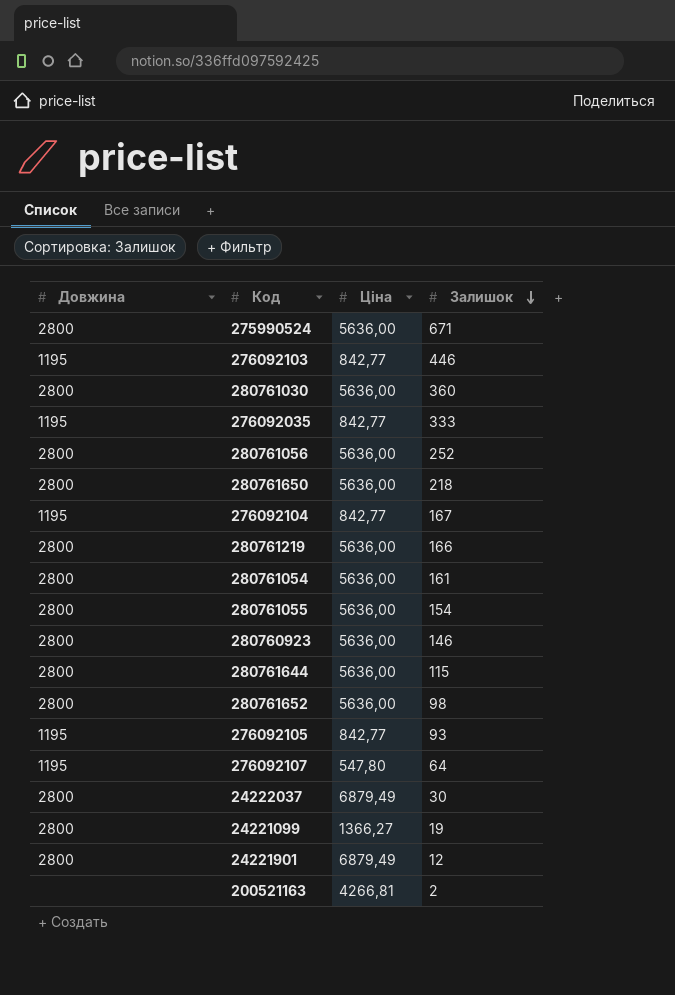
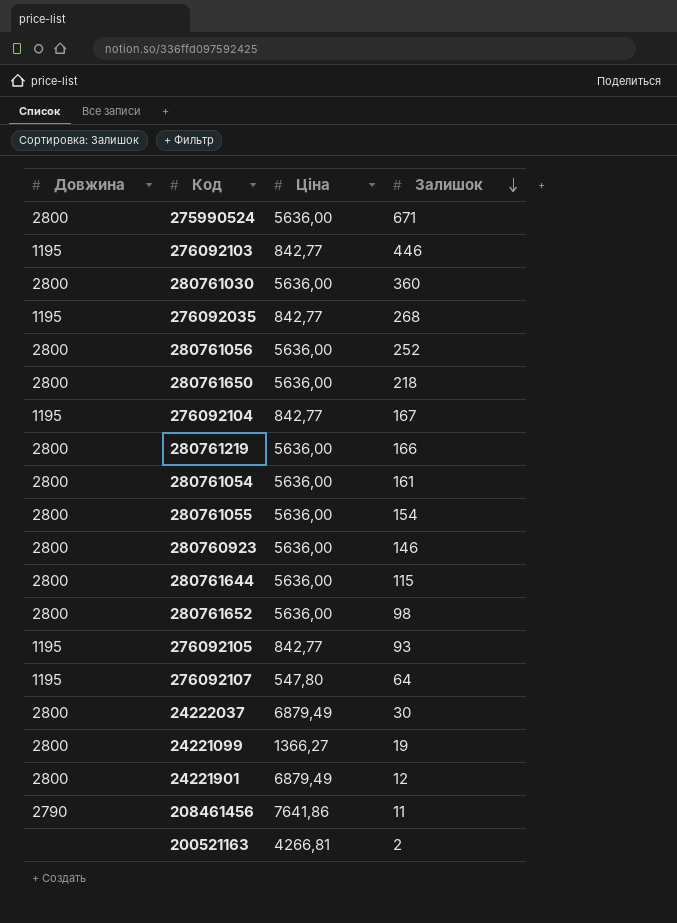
276092035 | Залишок: 333 -> 268
row 208461456: none -> 2790 | 7641,86 | 11

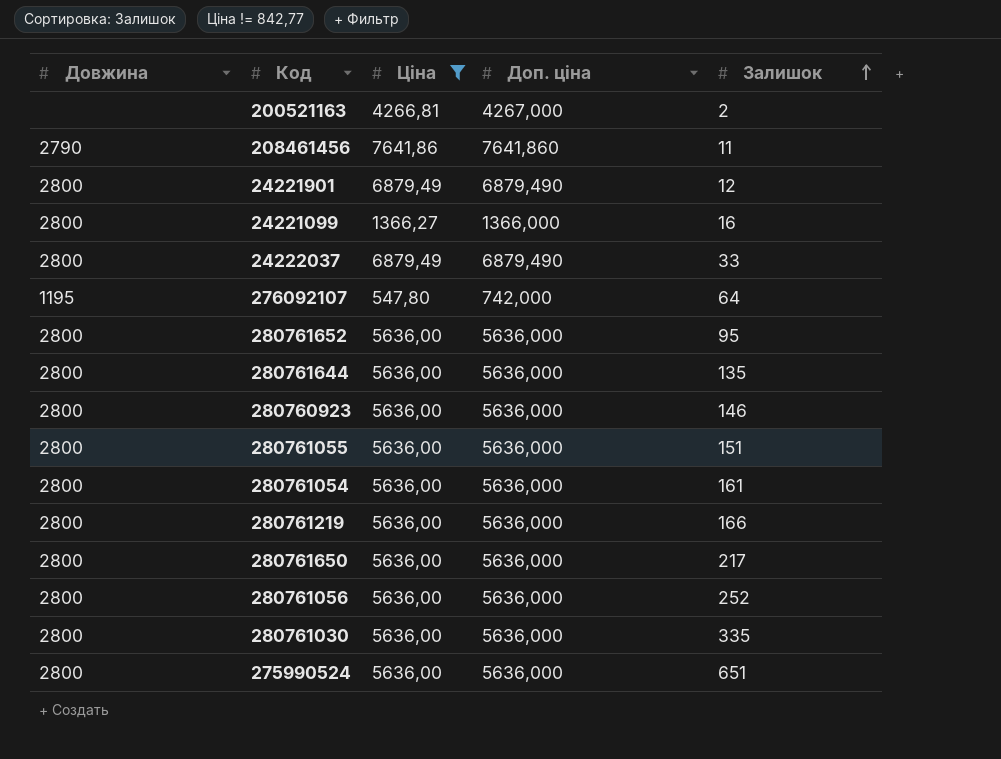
filter: none -> Ціна != 842,77
row order: Залишок descending -> Залишок ascending
column Доп. ціна | position: none -> 4
24221099 | Залишок: 19 -> 16
24222037 | Залишок: 30 -> 33
280761652 | Залишок: 98 -> 95
280761644 | Залишок: 115 -> 135
280761055 | Залишок: 154 -> 151
280761650 | Залишок: 218 -> 217
280761030 | Залишок: 360 -> 335
275990524 | Залишок: 671 -> 651

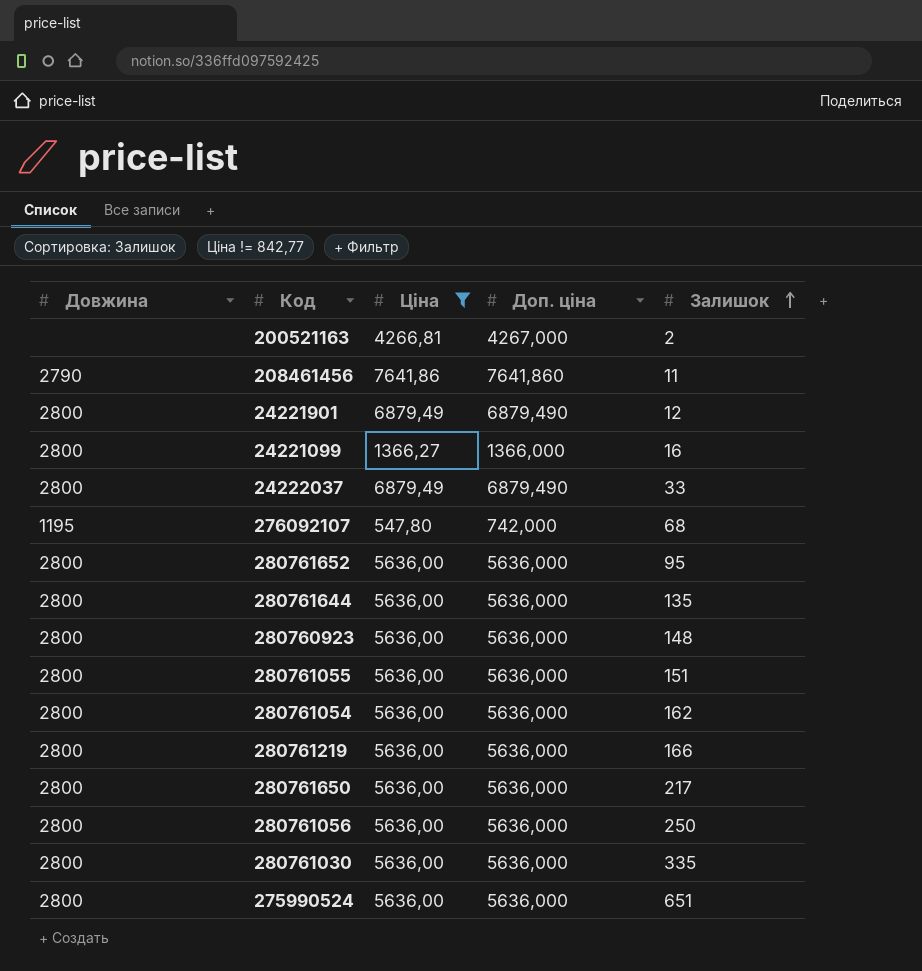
276092107 | Залишок: 64 -> 68
280760923 | Залишок: 146 -> 148
280761054 | Залишок: 161 -> 162
280761056 | Залишок: 252 -> 250

